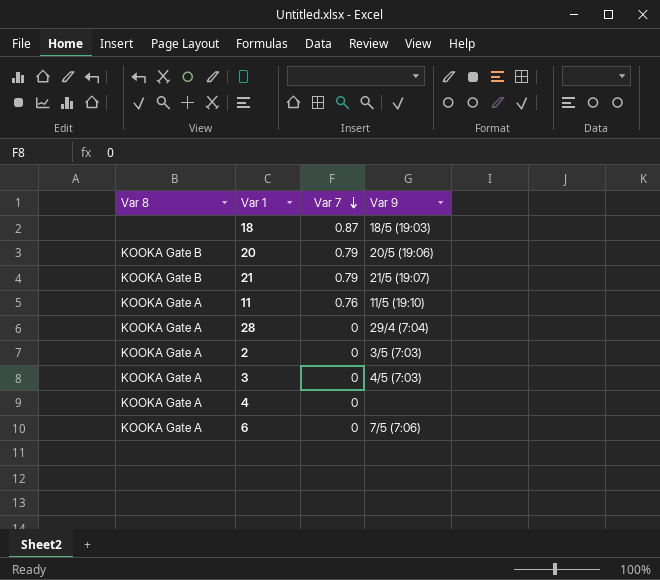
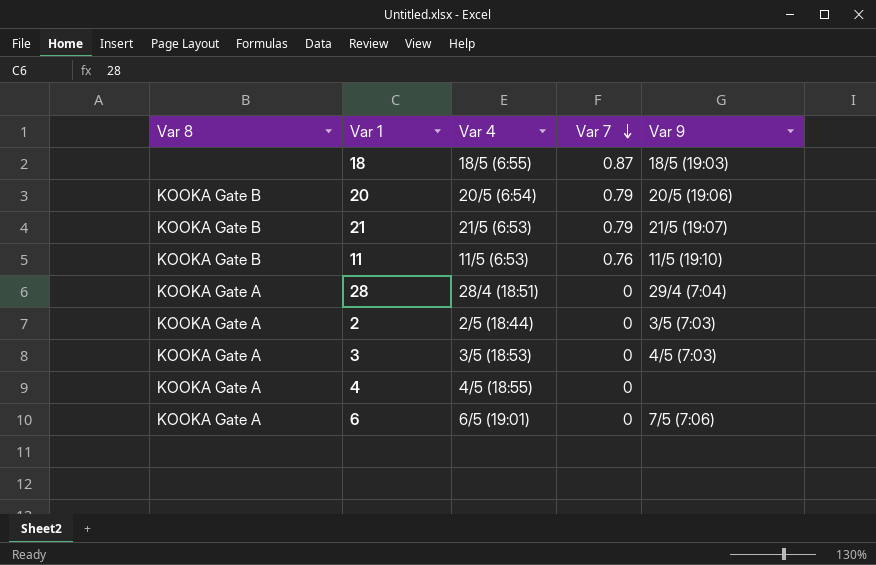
column Var 4 | position: none -> 3
11 | Var 8: KOOKA Gate A -> KOOKA Gate B

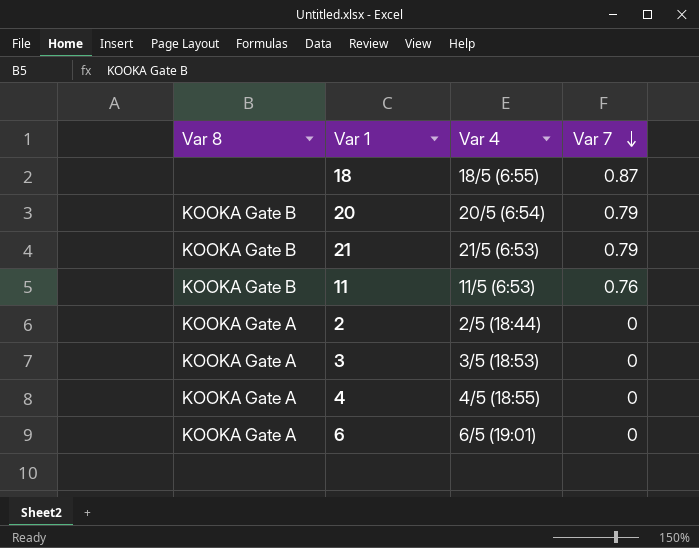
column Var 9 | position: 5 -> none
row 28: KOOKA Gate A | 28/4 (18:51) | 0 | 29/4 (7:04) -> none

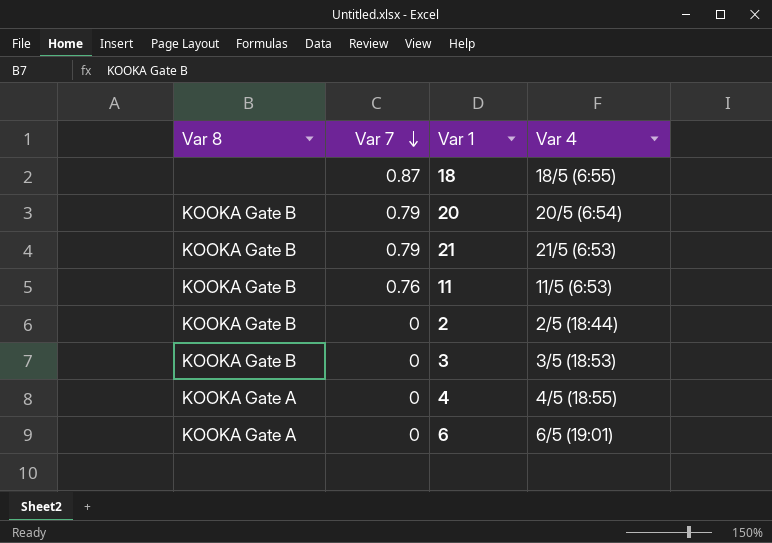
column Var 7 | position: 4 -> 2
2 | Var 8: KOOKA Gate A -> KOOKA Gate B
3 | Var 8: KOOKA Gate A -> KOOKA Gate B

